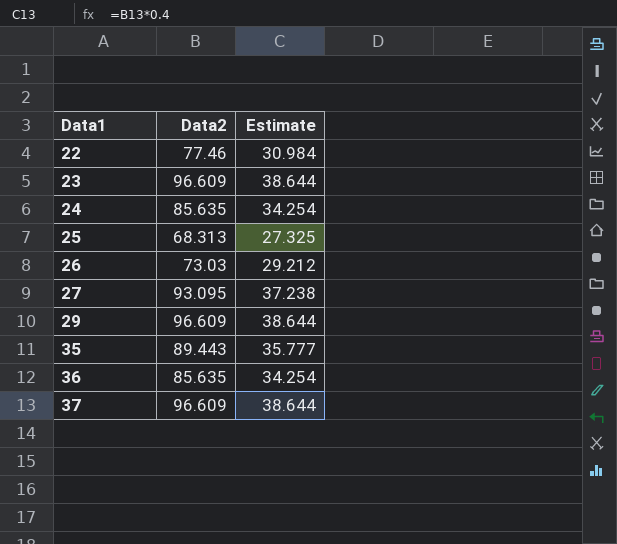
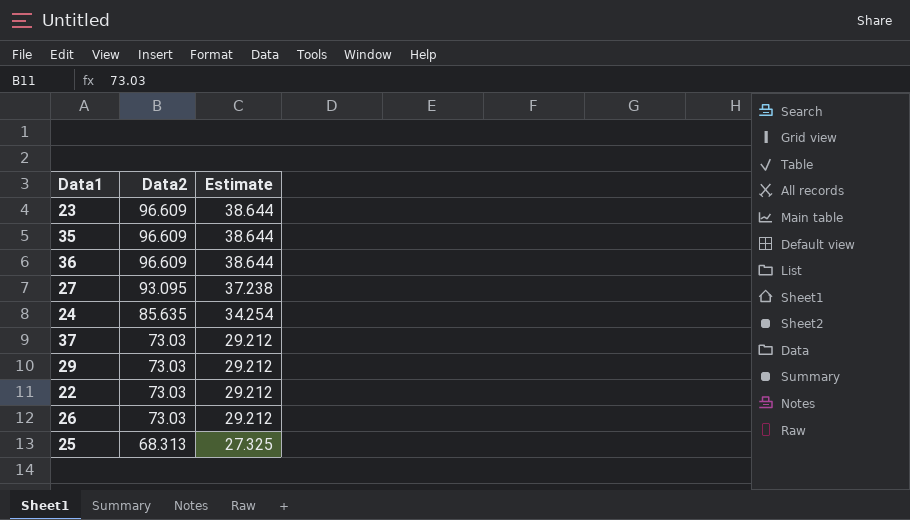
row order: Data1 ascending -> Data2 descending
35 | Data2: 89.443 -> 96.609
35 | Estimate: 35.777 -> 38.644
36 | Data2: 85.635 -> 96.609
36 | Estimate: 34.254 -> 38.644
37 | Data2: 96.609 -> 73.03
37 | Estimate: 38.644 -> 29.212
29 | Data2: 96.609 -> 73.03
29 | Estimate: 38.644 -> 29.212
22 | Data2: 77.46 -> 73.03
22 | Estimate: 30.984 -> 29.212

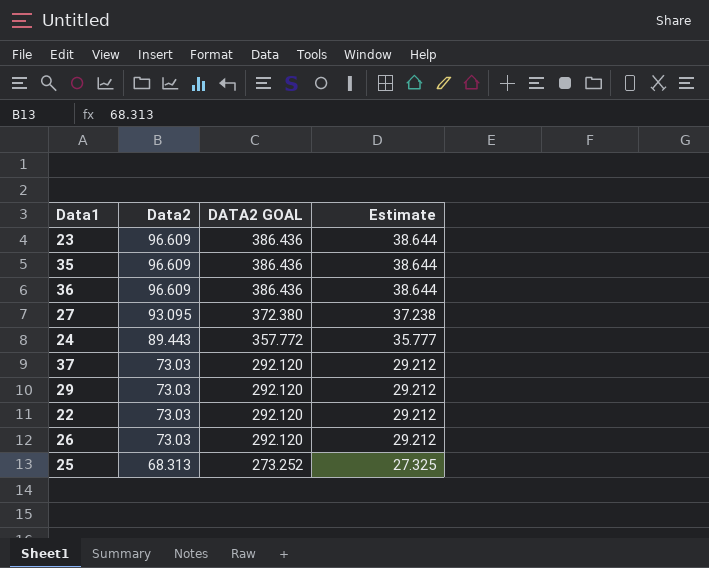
column DATA2 GOAL | formula: none -> [Data2] * 4
24 | Data2: 85.635 -> 89.443
24 | Estimate: 34.254 -> 35.777

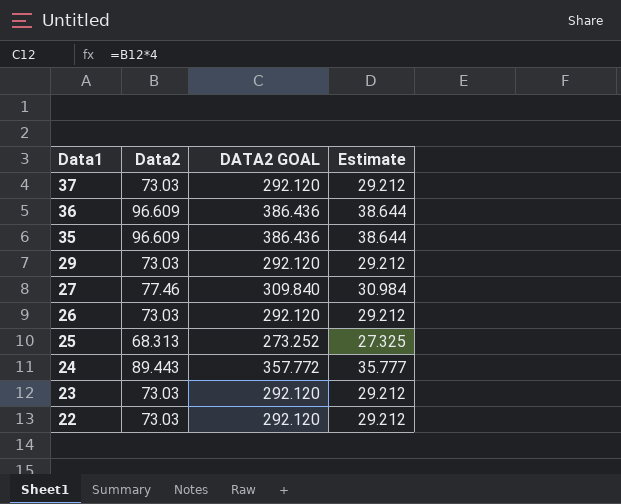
row order: Data2 descending -> Data1 descending
27 | Data2: 93.095 -> 77.46
27 | DATA2 GOAL: 372.380 -> 309.840
27 | Estimate: 37.238 -> 30.984
23 | Data2: 96.609 -> 73.03
23 | DATA2 GOAL: 386.436 -> 292.120
23 | Estimate: 38.644 -> 29.212

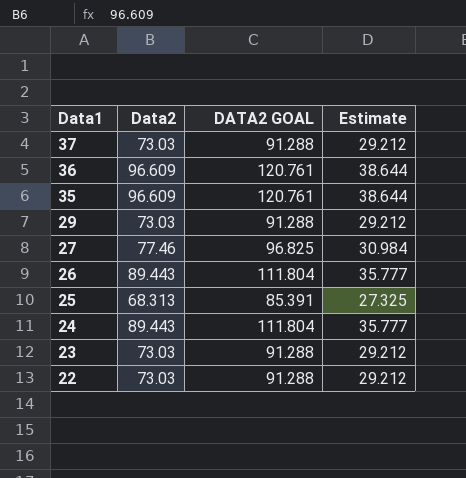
column DATA2 GOAL | formula: [Data2] * 4 -> [Data2] * 1.25
26 | Data2: 73.03 -> 89.443
26 | Estimate: 29.212 -> 35.777

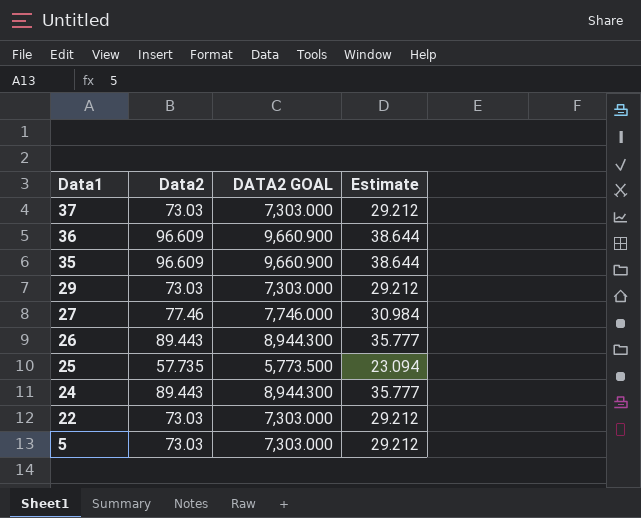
column DATA2 GOAL | formula: [Data2] * 1.25 -> [Data2] * 100
row 23: 73.03 | 91.288 | 29.212 -> none
25 | Data2: 68.313 -> 57.735
25 | Estimate: 27.325 -> 23.094
row 5: none -> 73.03 | 7,303.000 | 29.212

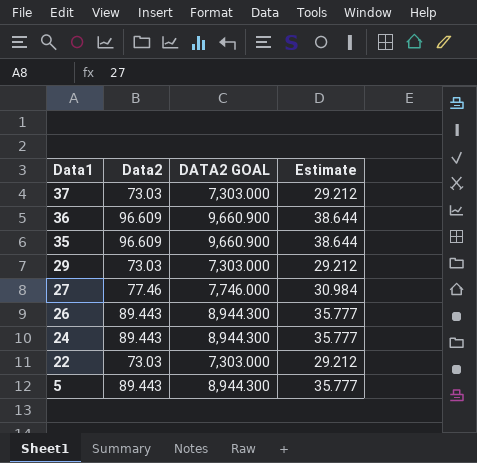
row 25: 57.735 | 5,773.500 | 23.094 -> none
5 | Data2: 73.03 -> 89.443
5 | DATA2 GOAL: 7,303.000 -> 8,944.300
5 | Estimate: 29.212 -> 35.777

